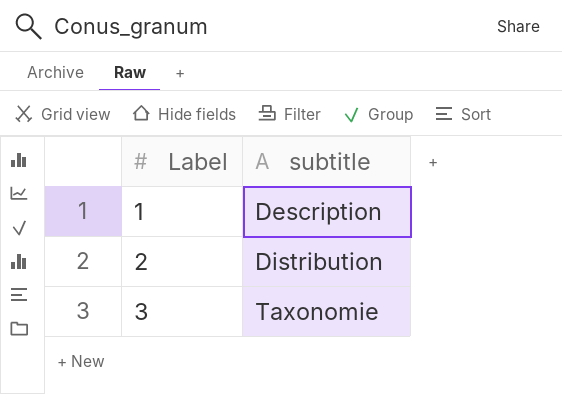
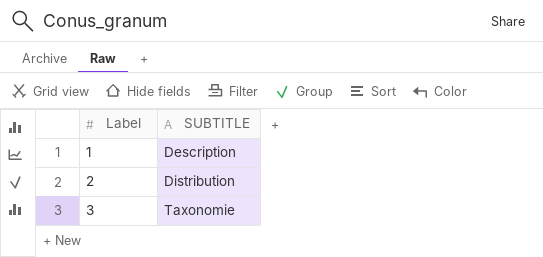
column name: subtitle -> SUBTITLE

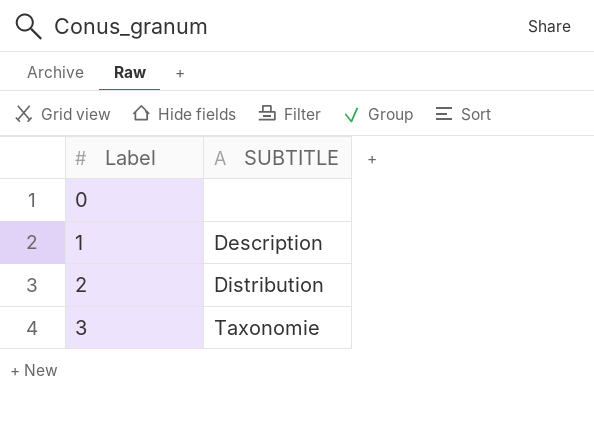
row 0: none -> none

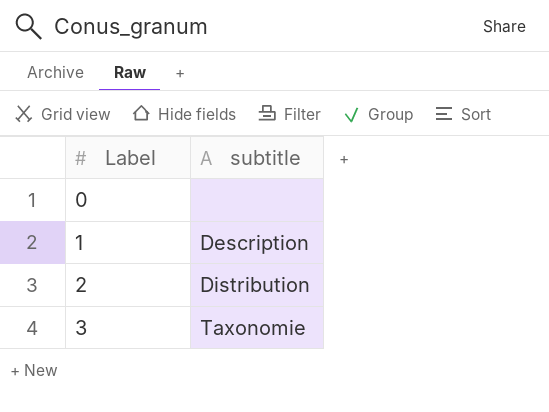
column name: SUBTITLE -> subtitle

